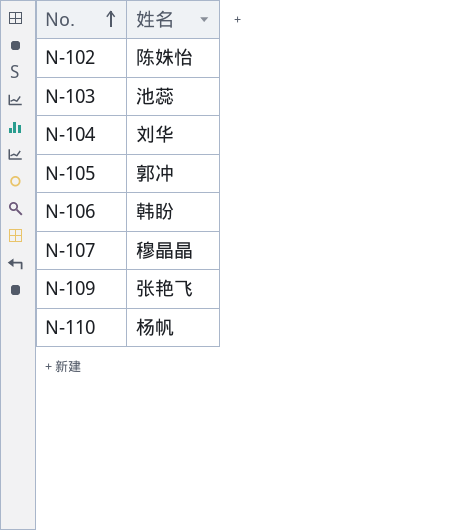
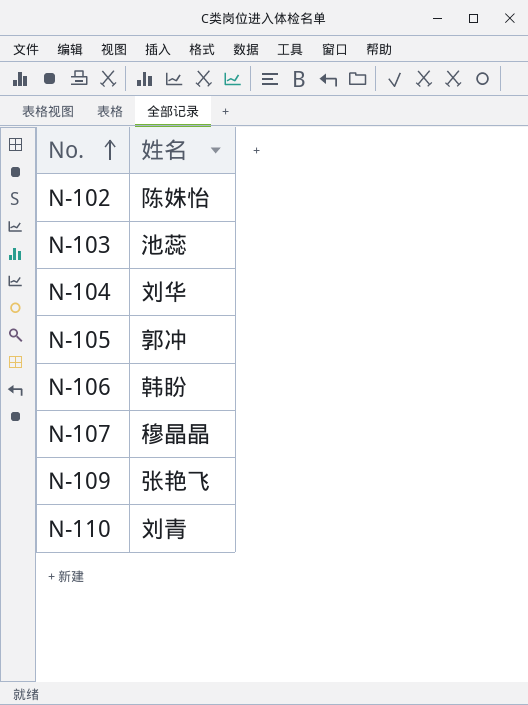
N-110 | 姓名: 杨帆 -> 刘青

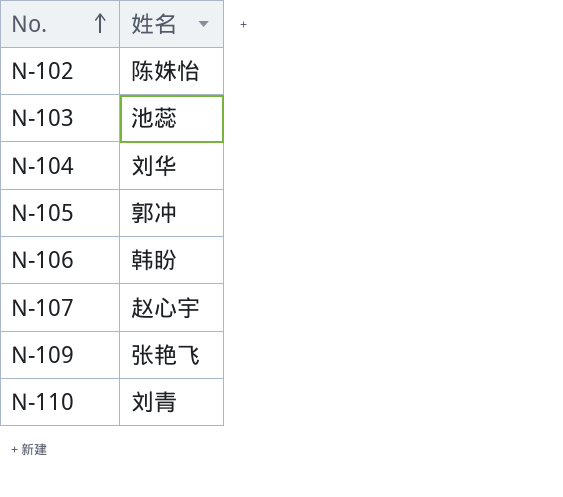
N-107 | 姓名: 穆晶晶 -> 赵心宇

